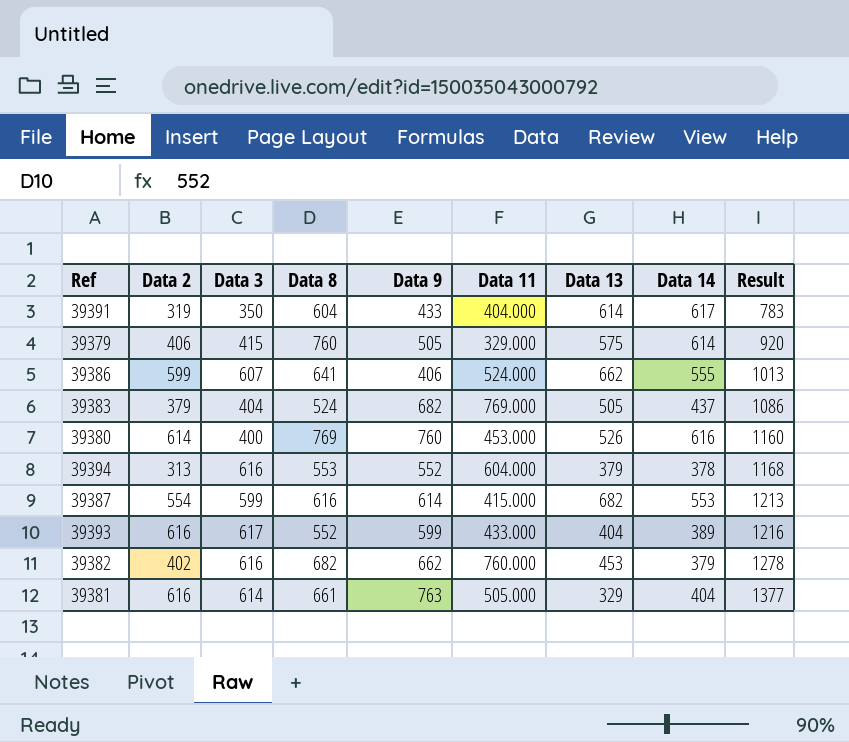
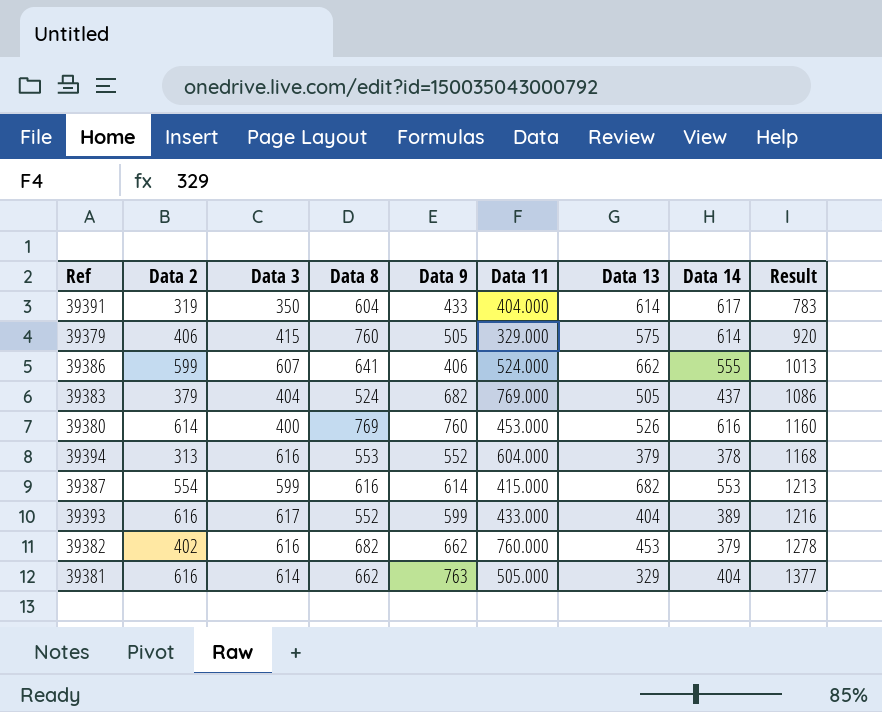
39381 | Data 8: 661 -> 662

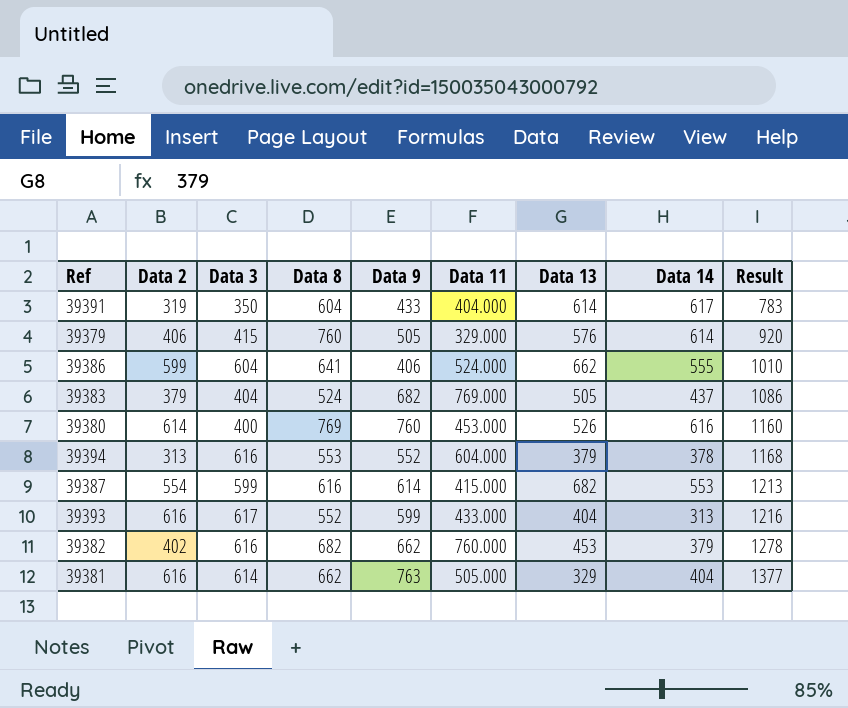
39379 | Data 13: 575 -> 576
39386 | Data 3: 607 -> 604
39386 | Result: 1013 -> 1010
39393 | Data 14: 389 -> 313

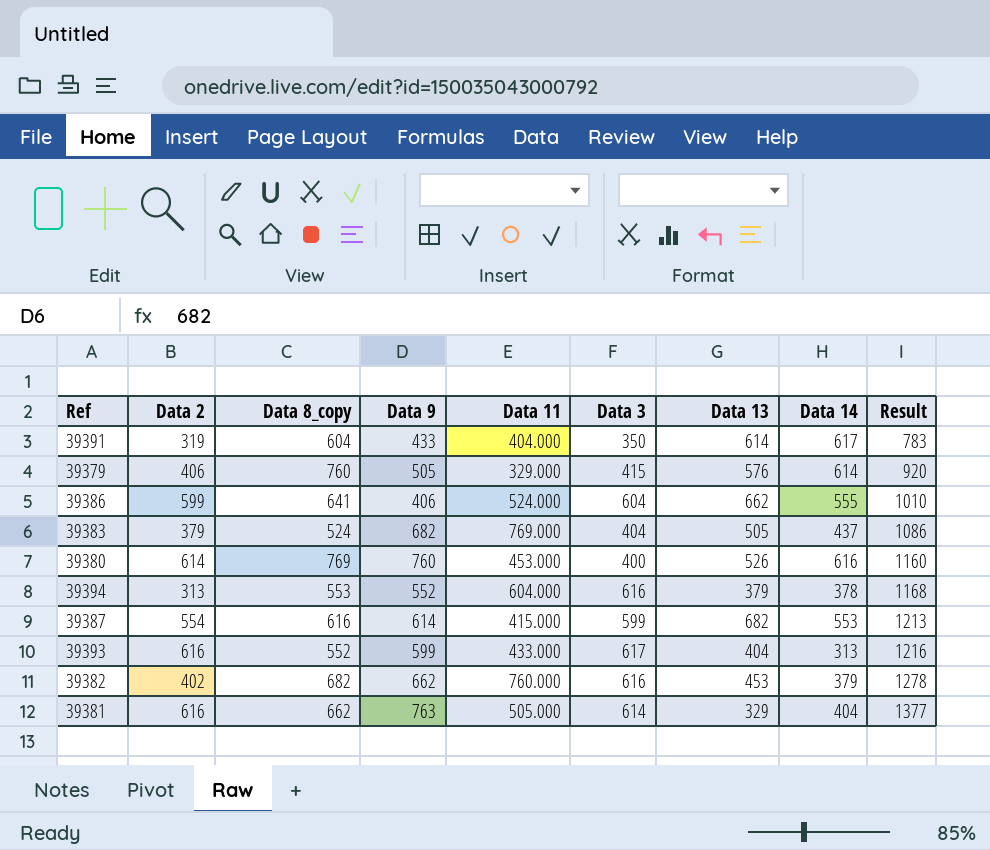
column name: Data 8 -> Data 8_copy
column Data 3 | position: 3 -> 6

